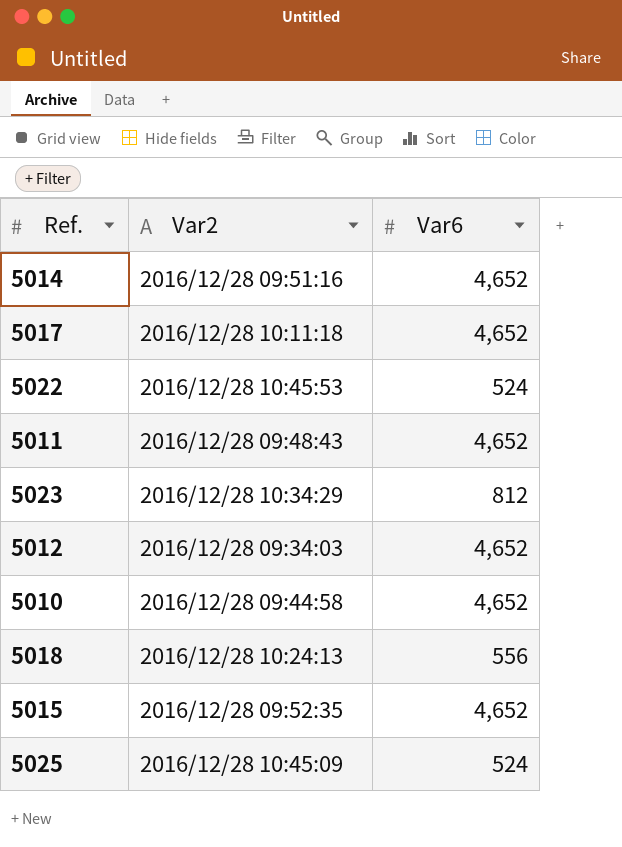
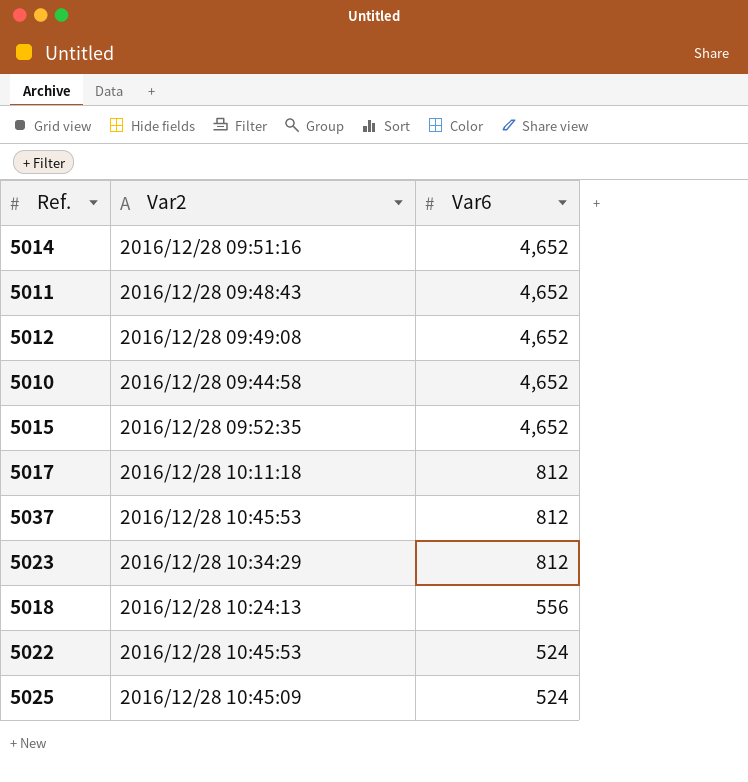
row order: none -> Var6 descending
5012 | Var2: 2016/12/28 09:34:03 -> 2016/12/28 09:49:08
5017 | Var6: 4,652 -> 812
row 5037: none -> 2016/12/28 10:45:53 | 812

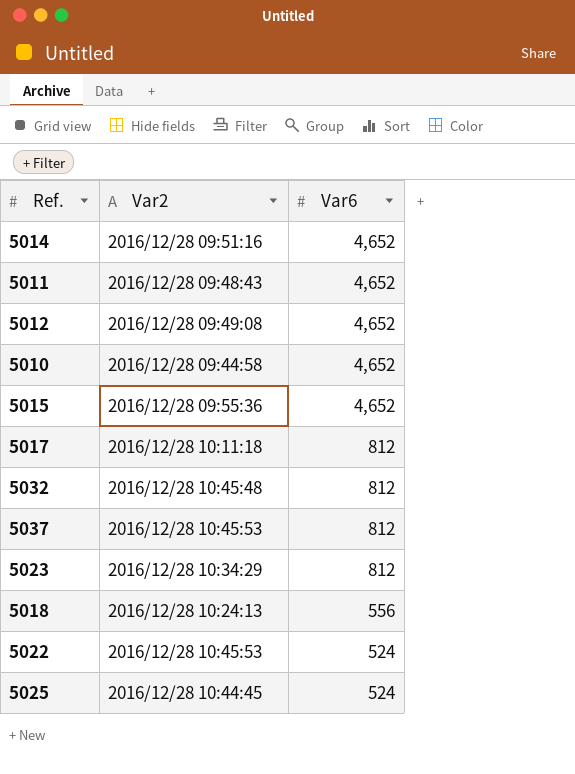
5015 | Var2: 2016/12/28 09:52:35 -> 2016/12/28 09:55:36
row 5032: none -> 2016/12/28 10:45:48 | 812
5025 | Var2: 2016/12/28 10:45:09 -> 2016/12/28 10:44:45

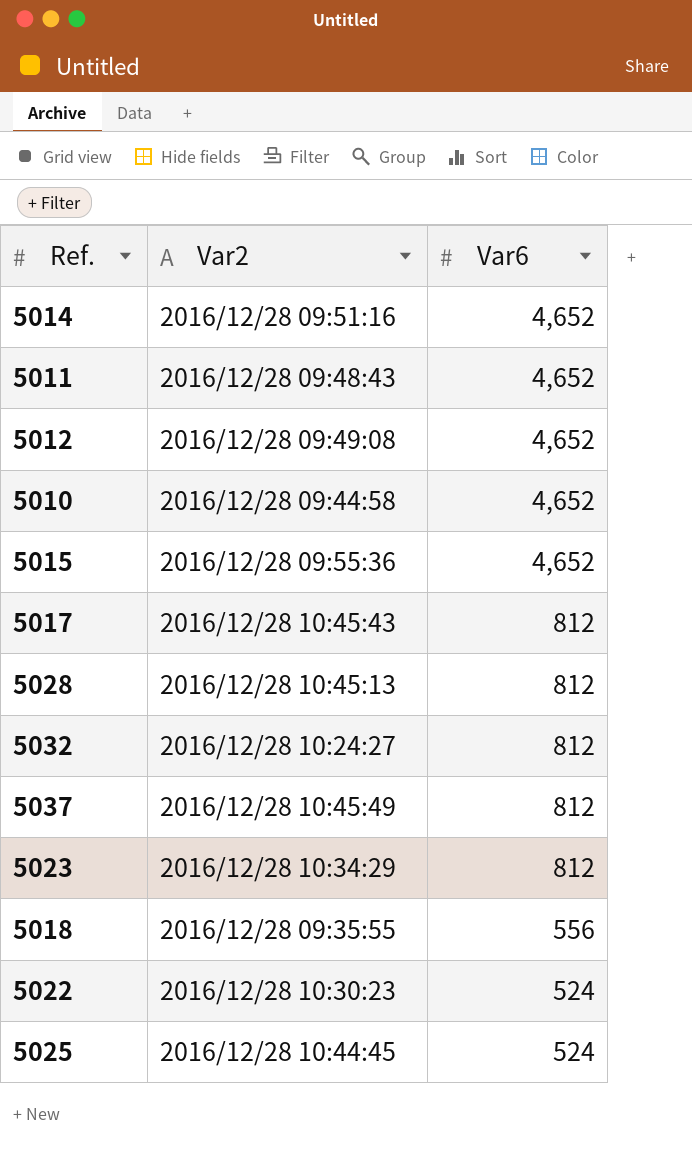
5017 | Var2: 2016/12/28 10:11:18 -> 2016/12/28 10:45:43
row 5028: none -> 2016/12/28 10:45:13 | 812
5032 | Var2: 2016/12/28 10:45:48 -> 2016/12/28 10:24:27
5037 | Var2: 2016/12/28 10:45:53 -> 2016/12/28 10:45:49
5018 | Var2: 2016/12/28 10:24:13 -> 2016/12/28 09:35:55
5022 | Var2: 2016/12/28 10:45:53 -> 2016/12/28 10:30:23

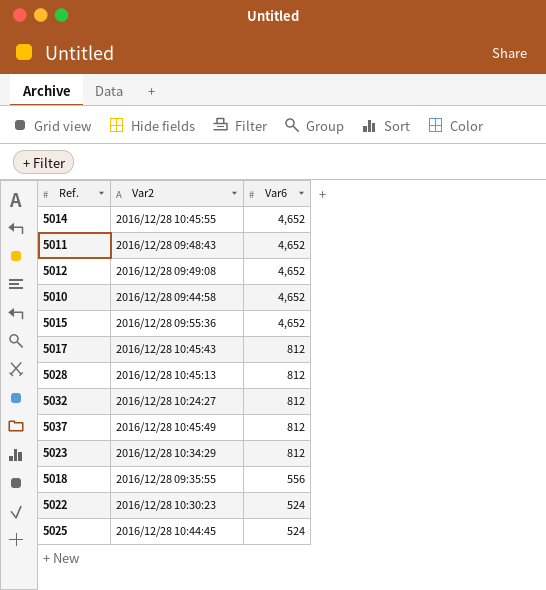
5014 | Var2: 2016/12/28 09:51:16 -> 2016/12/28 10:45:55

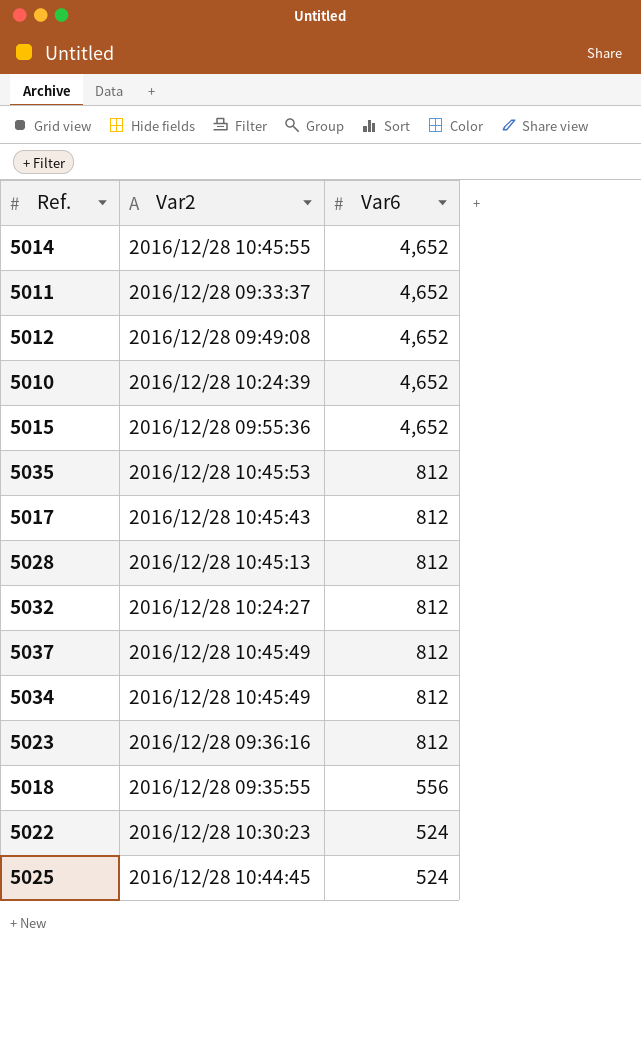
5011 | Var2: 2016/12/28 09:48:43 -> 2016/12/28 09:33:37
5010 | Var2: 2016/12/28 09:44:58 -> 2016/12/28 10:24:39
row 5035: none -> 2016/12/28 10:45:53 | 812
row 5034: none -> 2016/12/28 10:45:49 | 812
5023 | Var2: 2016/12/28 10:34:29 -> 2016/12/28 09:36:16

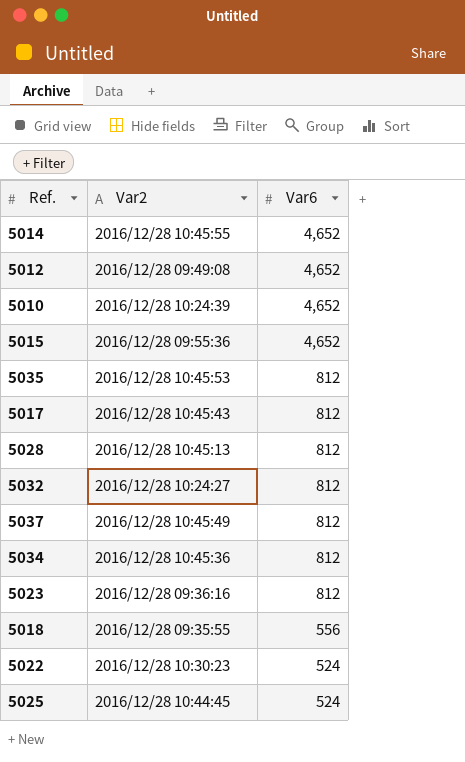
row 5011: 2016/12/28 09:33:37 | 4,652 -> none
5034 | Var2: 2016/12/28 10:45:49 -> 2016/12/28 10:45:36

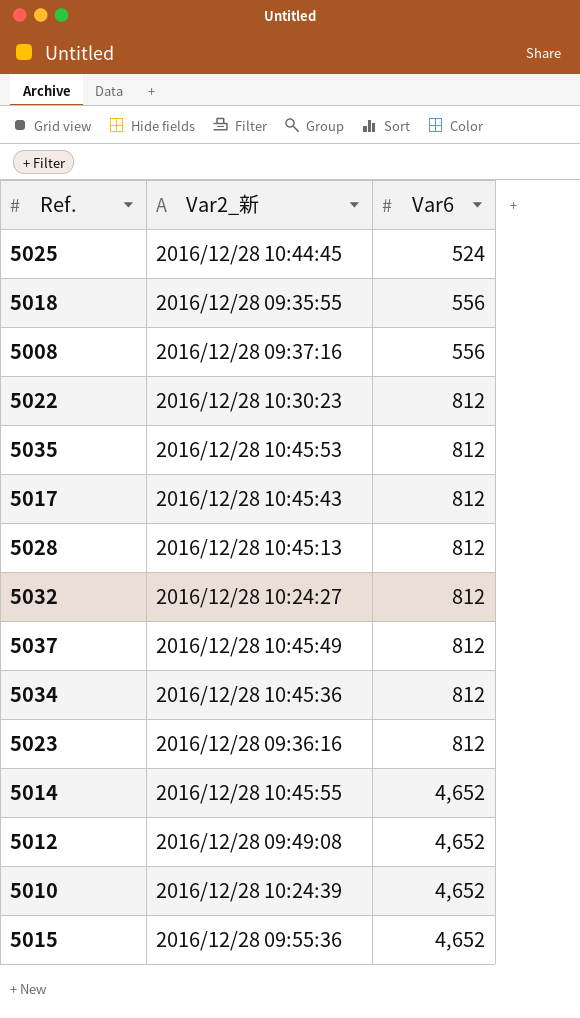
row order: Var6 descending -> Var6 ascending
column name: Var2 -> Var2_新
row 5008: none -> 2016/12/28 09:37:16 | 556
5022 | Var6: 524 -> 812

